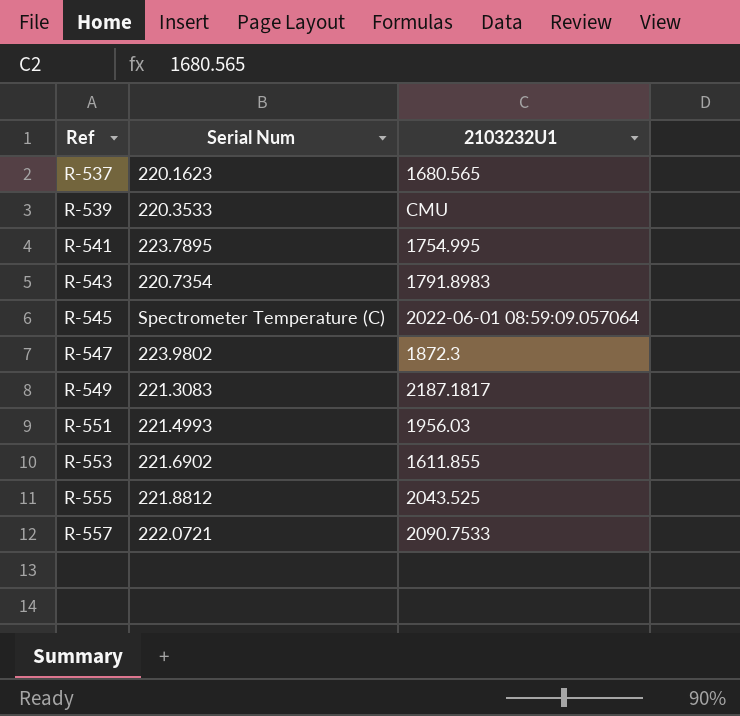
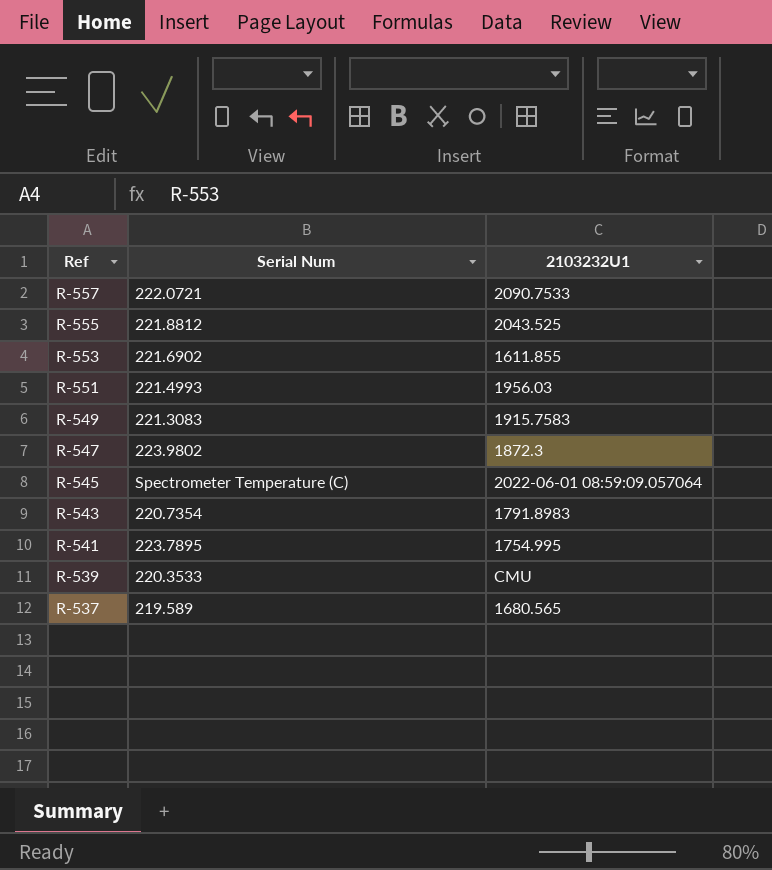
row order: Ref ascending -> Ref descending
R-549 | 2103232U1: 2187.1817 -> 1915.7583
R-537 | Serial Num: 220.1623 -> 219.589

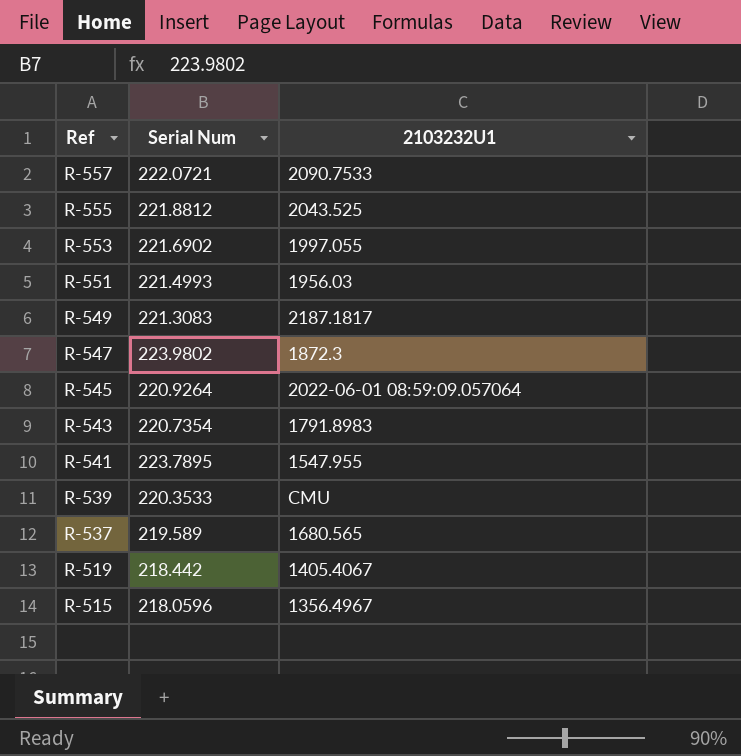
R-553 | 2103232U1: 1611.855 -> 1997.055
R-549 | 2103232U1: 1915.7583 -> 2187.1817
R-545 | Serial Num: Spectrometer Temperature (C) -> 220.9264
R-541 | 2103232U1: 1754.995 -> 1547.955
row R-519: none -> 218.442 | 1405.4067
row R-515: none -> 218.0596 | 1356.4967

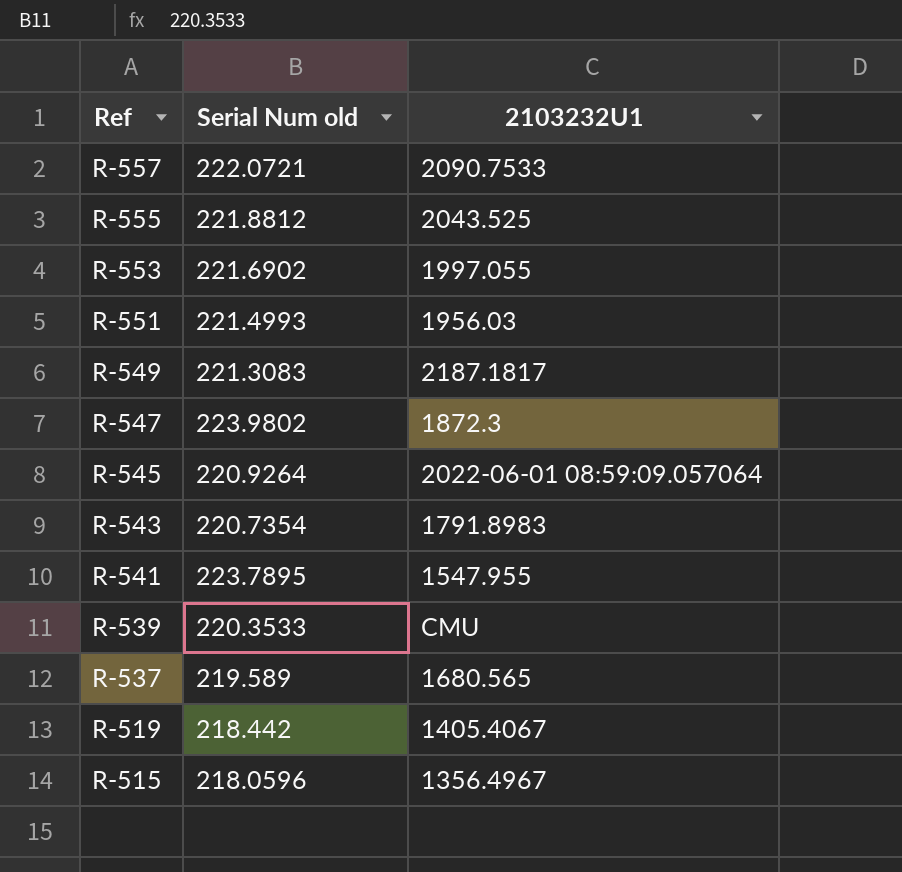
column name: Serial Num -> Serial Num old

